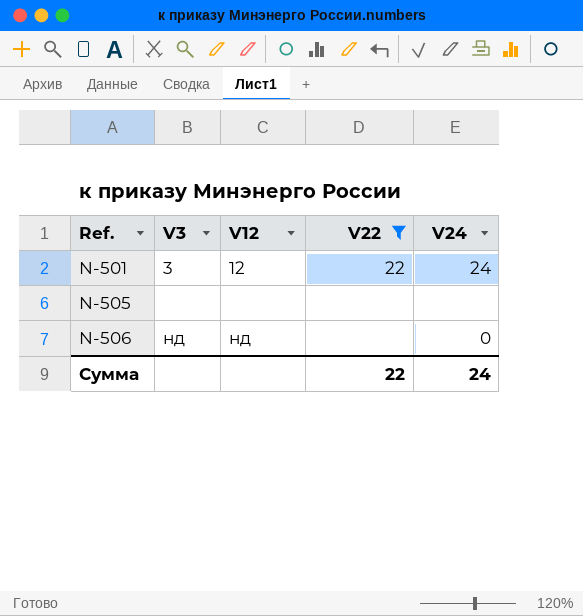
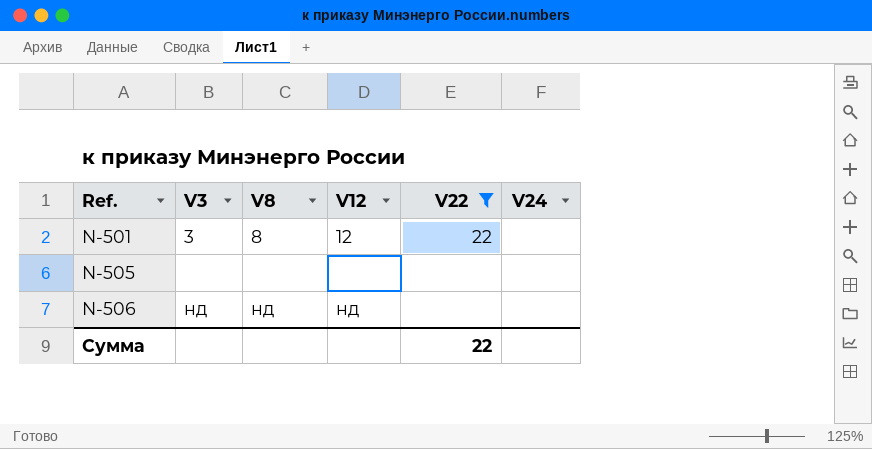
column V8 | position: none -> 3
N-501 | V24: 24 -> none
N-506 | V24: 0 -> none
Сумма | V24: 24 -> none

